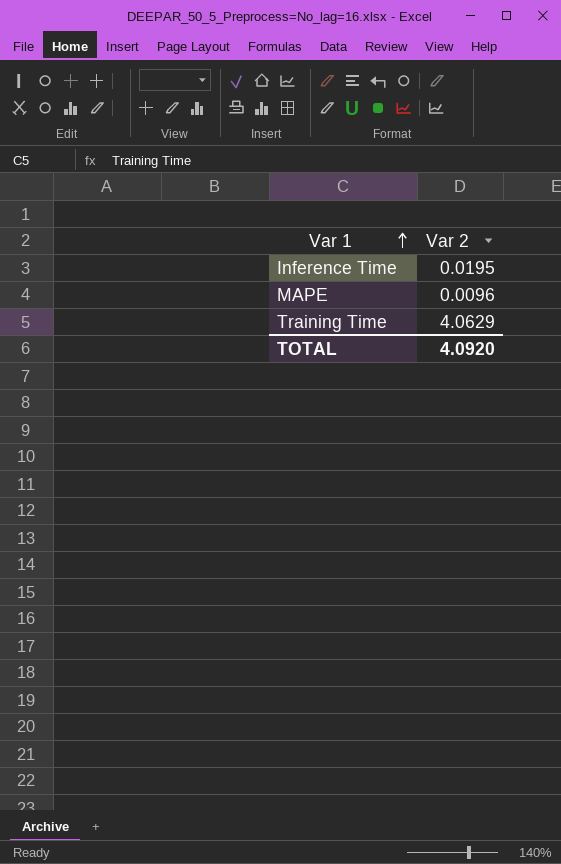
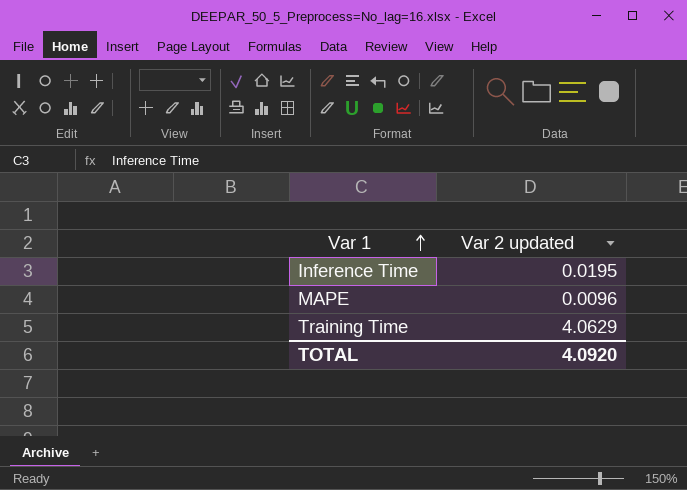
column name: Var 2 -> Var 2 updated

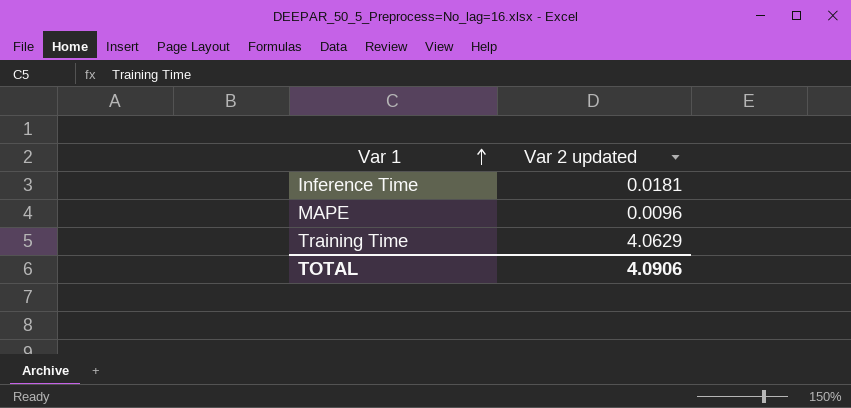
Inference Time | Var 2 updated: 0.0195 -> 0.0181
TOTAL | Var 2 updated: 4.0920 -> 4.0906

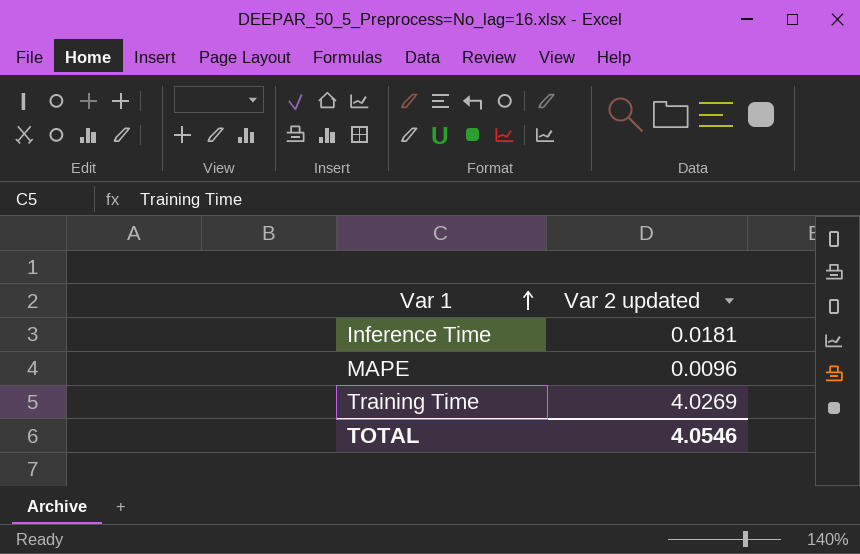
Training Time | Var 2 updated: 4.0629 -> 4.0269
TOTAL | Var 2 updated: 4.0906 -> 4.0546

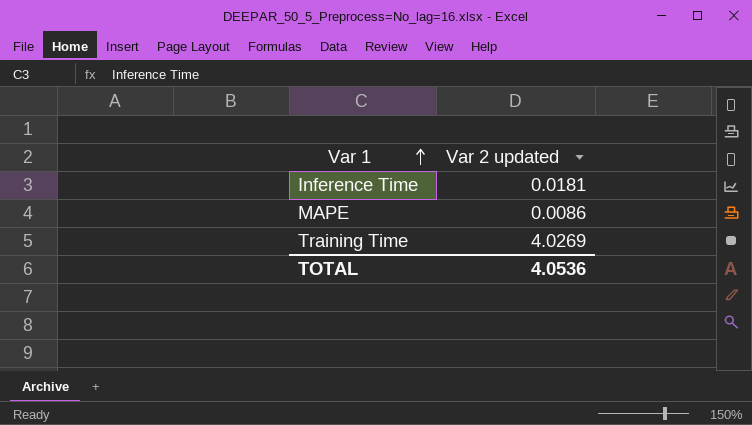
MAPE | Var 2 updated: 0.0096 -> 0.0086
TOTAL | Var 2 updated: 4.0546 -> 4.0536

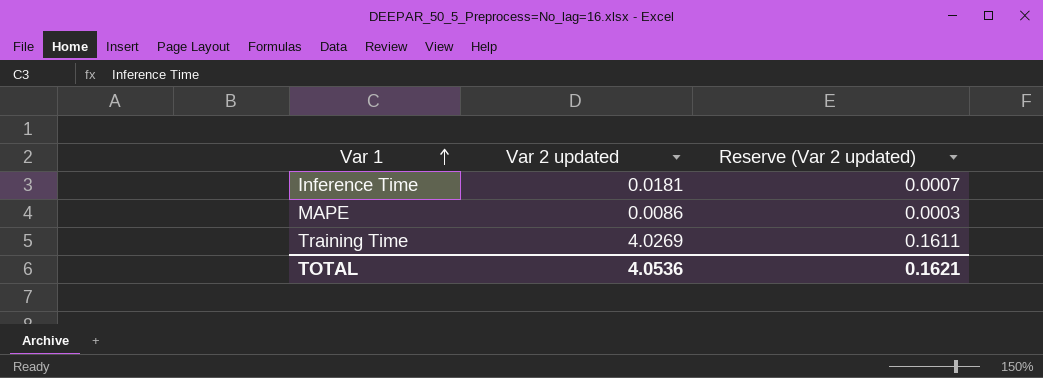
column Reserve (Var 2 updated) | formula: none -> [Var 2 updated] * 0.04

